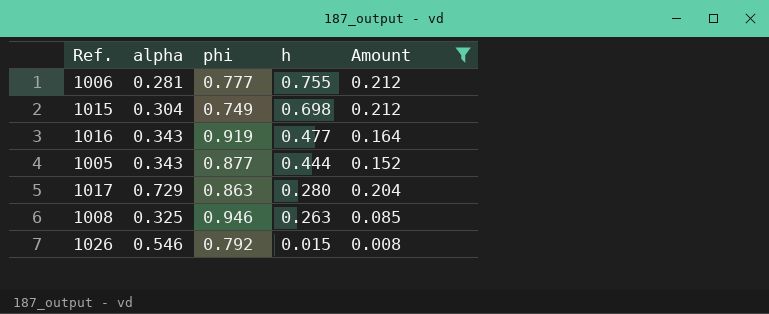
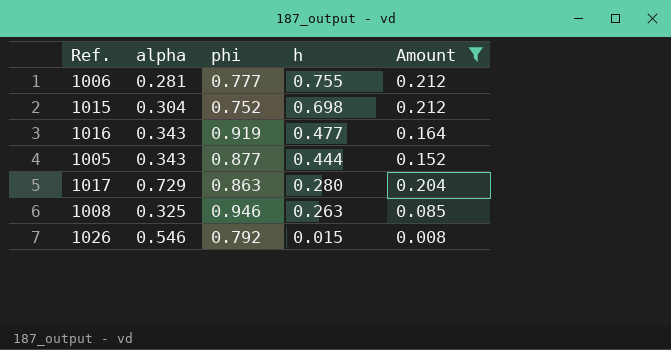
1015 | phi: 0.749 -> 0.752

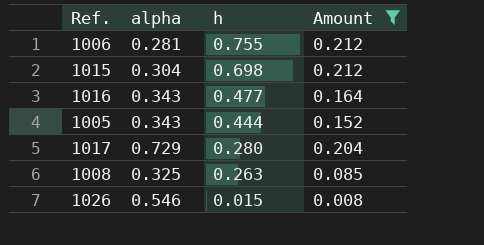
column phi | position: 3 -> none

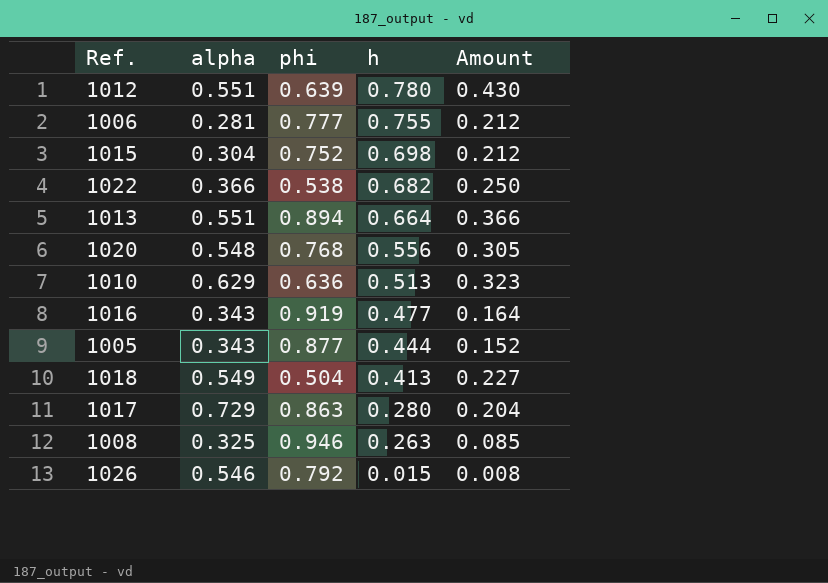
filter: Amount <= 0.212 -> none
column phi | position: none -> 3

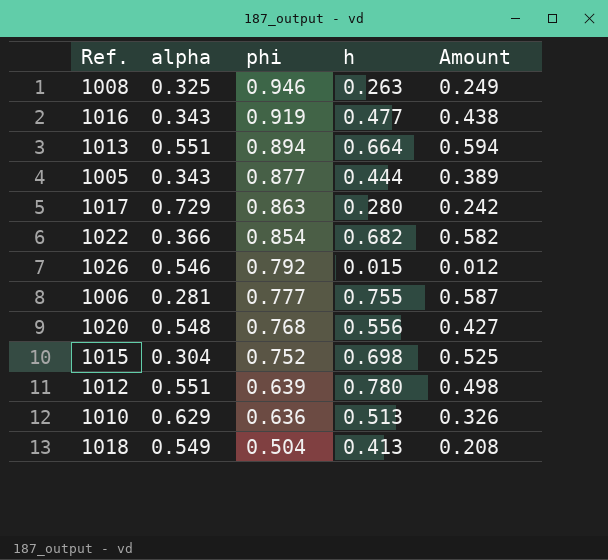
row order: h descending -> phi descending
column Amount | formula: [alpha] * [h] -> [phi] * [h]
1022 | phi: 0.538 -> 0.854

